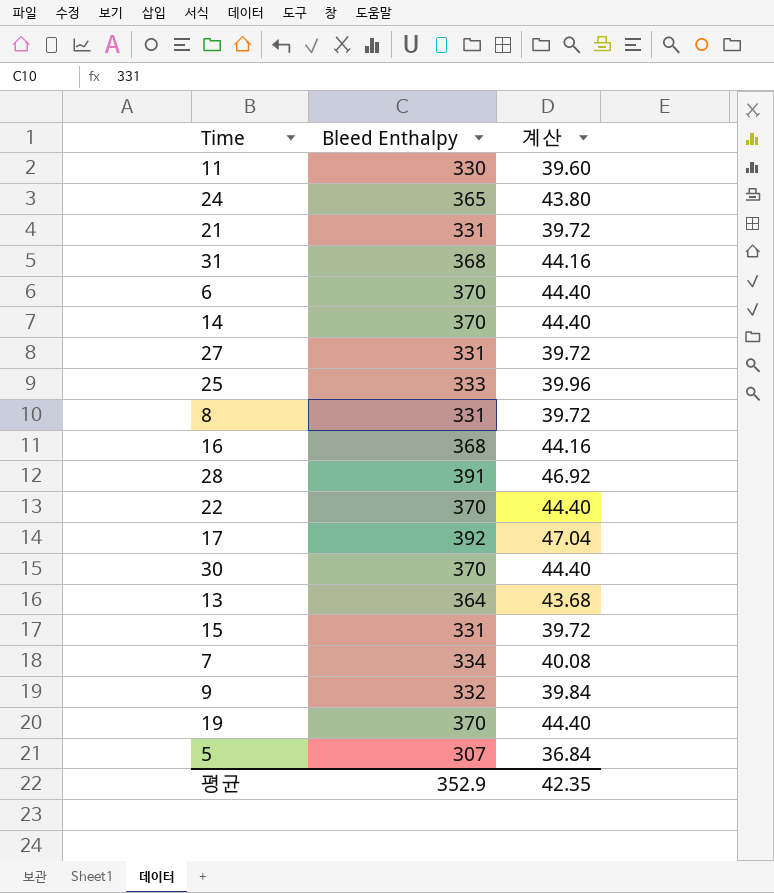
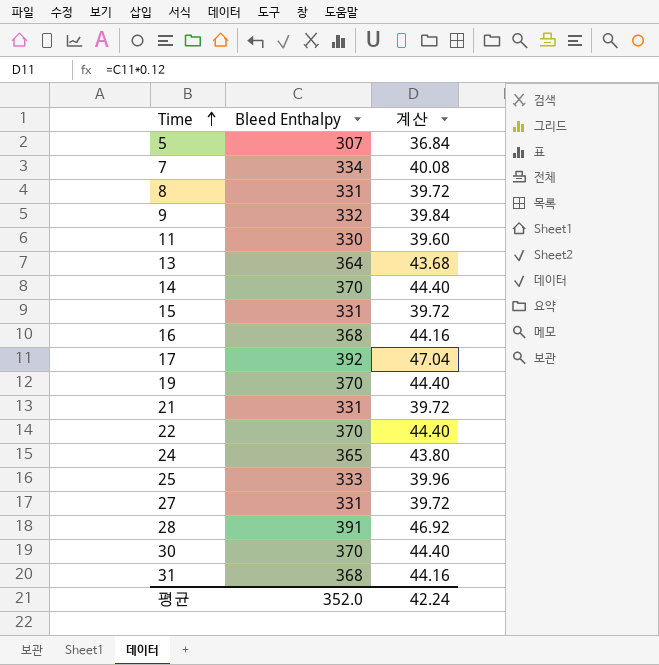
row order: none -> Time ascending
row 6: 370 | 44.40 -> none
평균 | Bleed Enthalpy: 352.9 -> 352.0
평균 | 계산: 42.35 -> 42.24

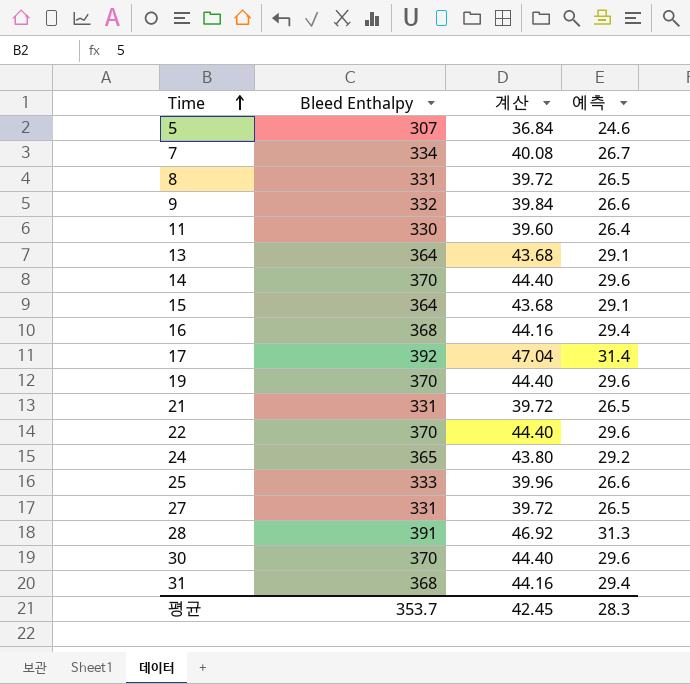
column 예측 | formula: none -> [Bleed Enthalpy] * 0.08
15 | Bleed Enthalpy: 331 -> 364
15 | 계산: 39.72 -> 43.68
평균 | Bleed Enthalpy: 352.0 -> 353.7
평균 | 계산: 42.24 -> 42.45

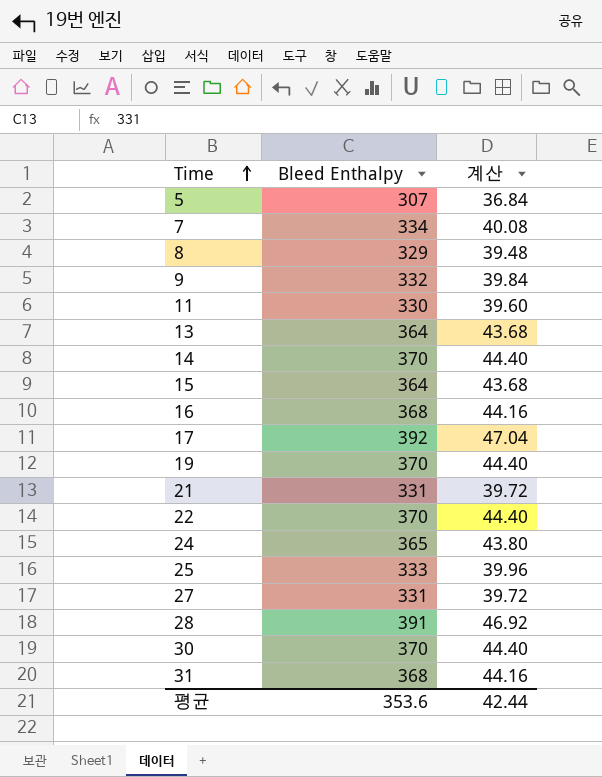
column 예측 | formula: [Bleed Enthalpy] * 0.08 -> none
8 | Bleed Enthalpy: 331 -> 329
8 | 계산: 39.72 -> 39.48
평균 | Bleed Enthalpy: 353.7 -> 353.6
평균 | 계산: 42.45 -> 42.44

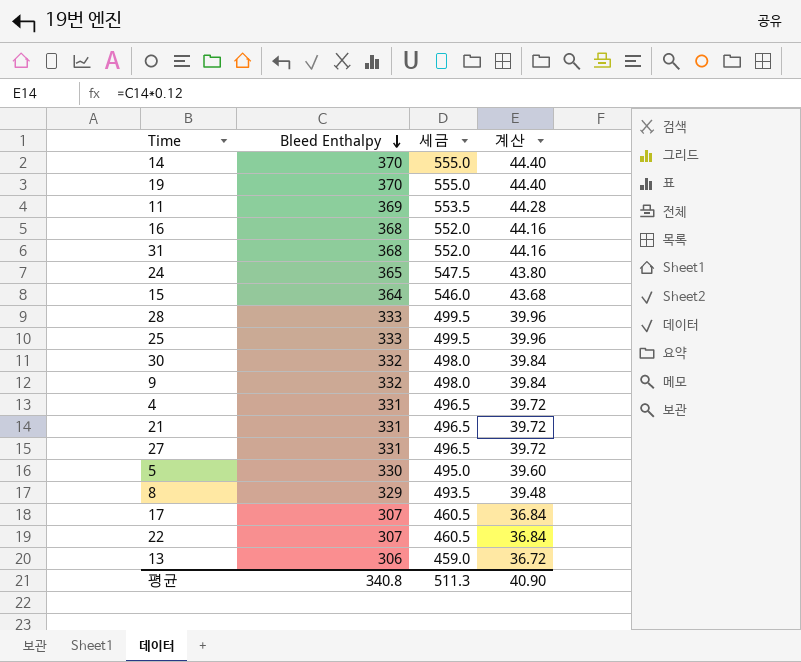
row order: Time ascending -> Bleed Enthalpy descending
column 세금 | formula: none -> [Bleed Enthalpy] * 1.5
row 7: 334 | 40.08 -> none
11 | Bleed Enthalpy: 330 -> 369
11 | 계산: 39.60 -> 44.28
28 | Bleed Enthalpy: 391 -> 333
28 | 계산: 46.92 -> 39.96
30 | Bleed Enthalpy: 370 -> 332
30 | 계산: 44.40 -> 39.84
row 4: none -> 331 | 496.5 | 39.72
5 | Bleed Enthalpy: 307 -> 330
5 | 계산: 36.84 -> 39.60
17 | Bleed Enthalpy: 392 -> 307
17 | 계산: 47.04 -> 36.84
22 | Bleed Enthalpy: 370 -> 307
22 | 계산: 44.40 -> 36.84
13 | Bleed Enthalpy: 364 -> 306
13 | 계산: 43.68 -> 36.72
평균 | Bleed Enthalpy: 353.6 -> 340.8
평균 | 계산: 42.44 -> 40.90

